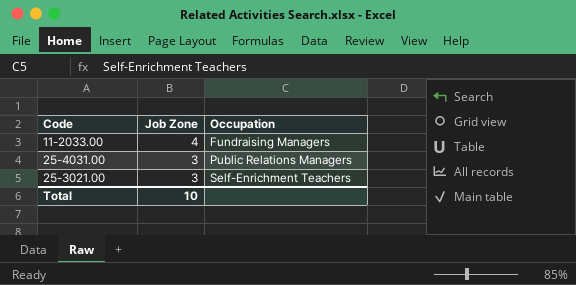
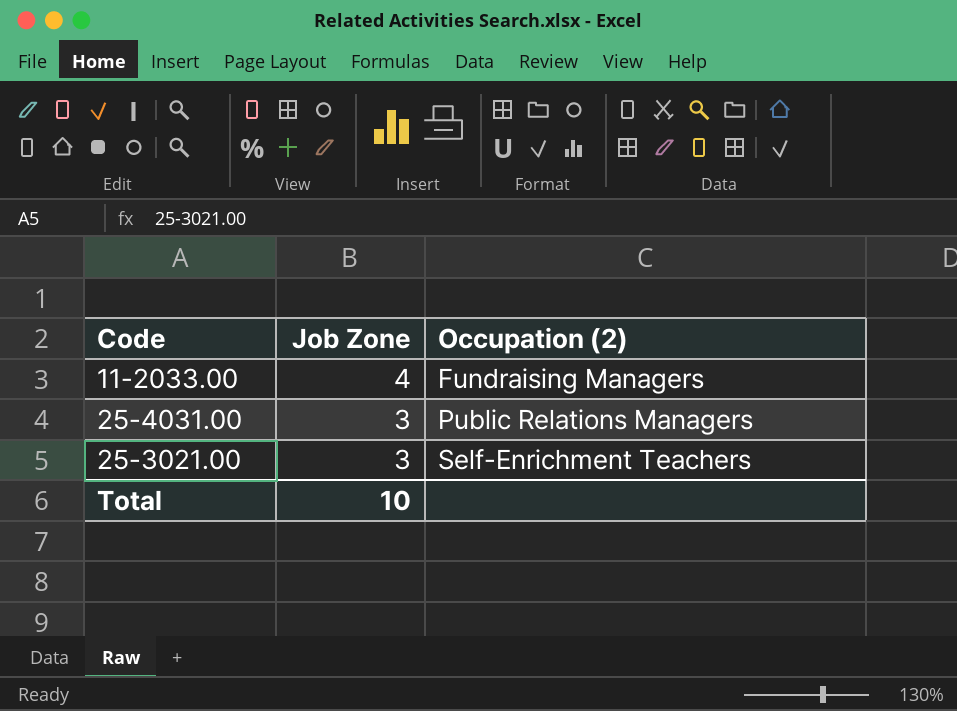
column name: Occupation -> Occupation (2)

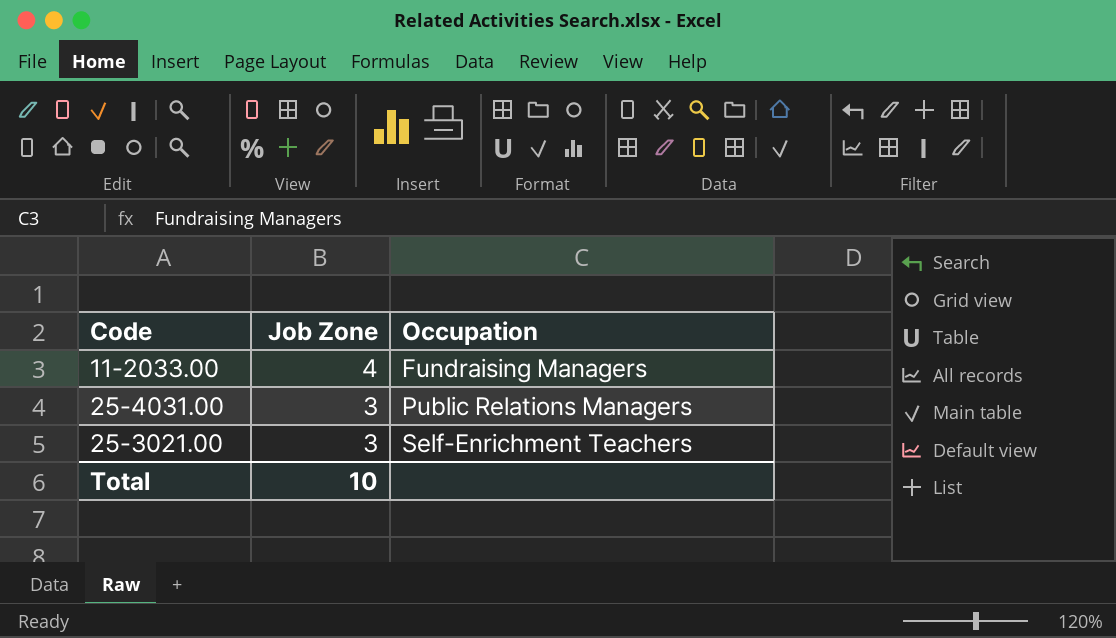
column name: Occupation (2) -> Occupation

